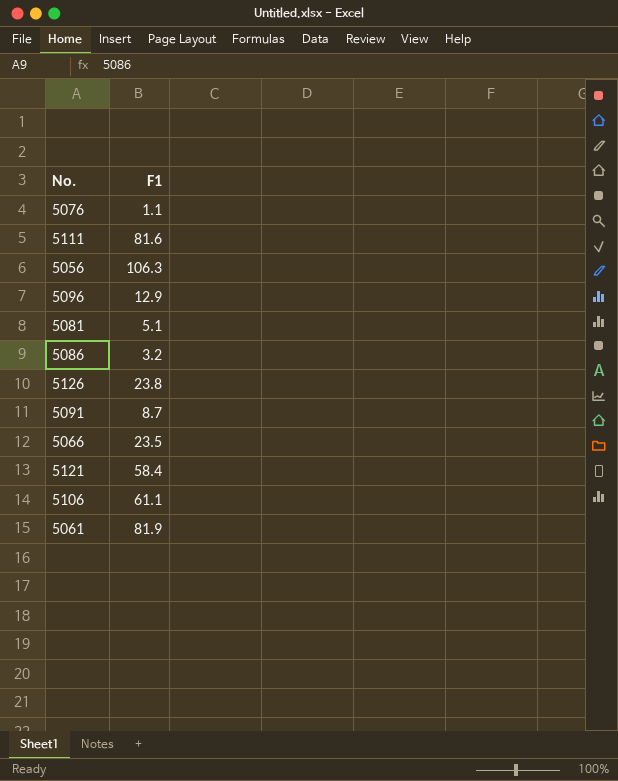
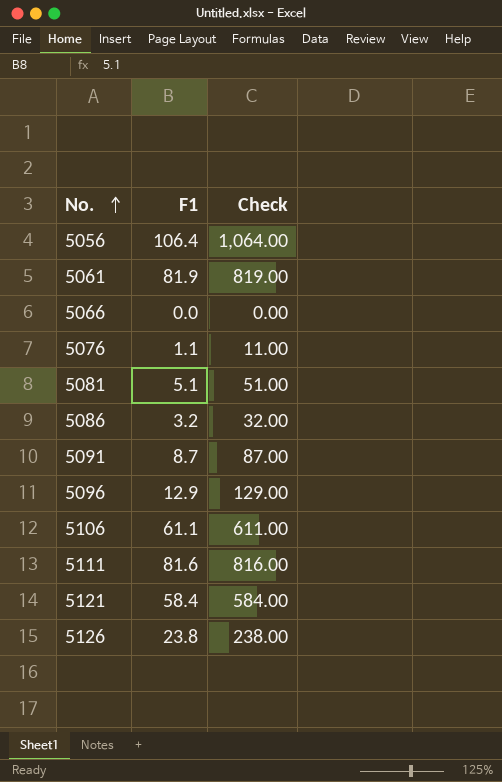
row order: none -> No. ascending
column Check | formula: none -> [F1] * 10
5056 | F1: 106.3 -> 106.4
5066 | F1: 23.5 -> 0.0

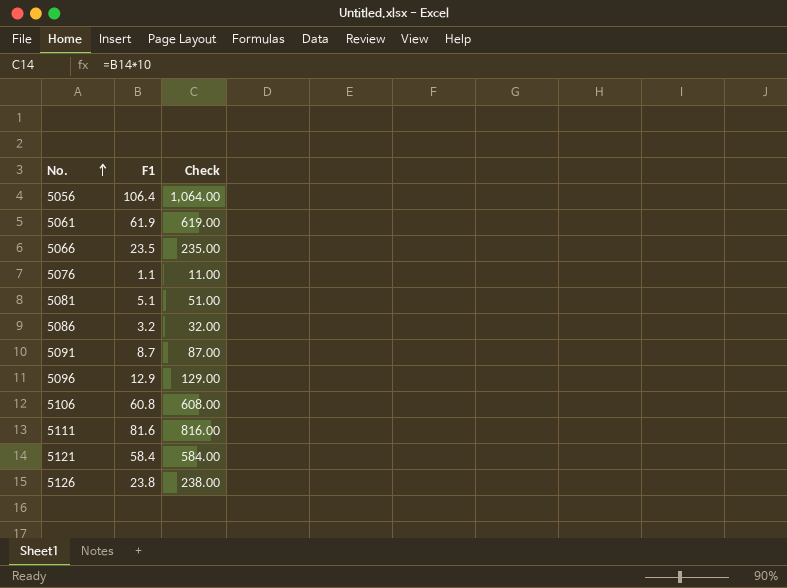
5061 | F1: 81.9 -> 61.9
5061 | Check: 819.00 -> 619.00
5066 | F1: 0.0 -> 23.5
5066 | Check: 0.00 -> 235.00
5106 | F1: 61.1 -> 60.8
5106 | Check: 611.00 -> 608.00

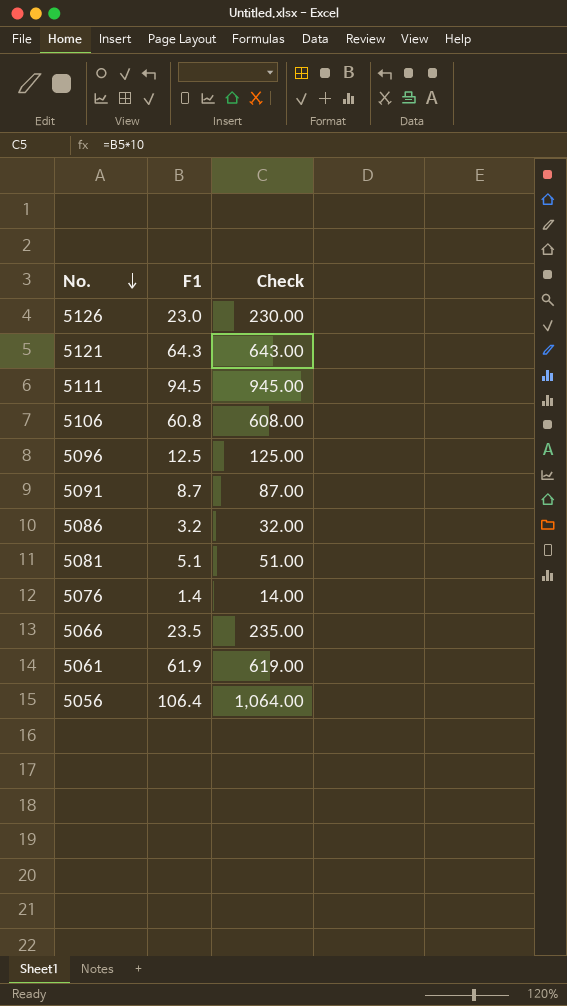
row order: No. ascending -> No. descending
5126 | F1: 23.8 -> 23.0
5126 | Check: 238.00 -> 230.00
5121 | F1: 58.4 -> 64.3
5121 | Check: 584.00 -> 643.00
5111 | F1: 81.6 -> 94.5
5111 | Check: 816.00 -> 945.00
5096 | F1: 12.9 -> 12.5
5096 | Check: 129.00 -> 125.00
5076 | F1: 1.1 -> 1.4
5076 | Check: 11.00 -> 14.00

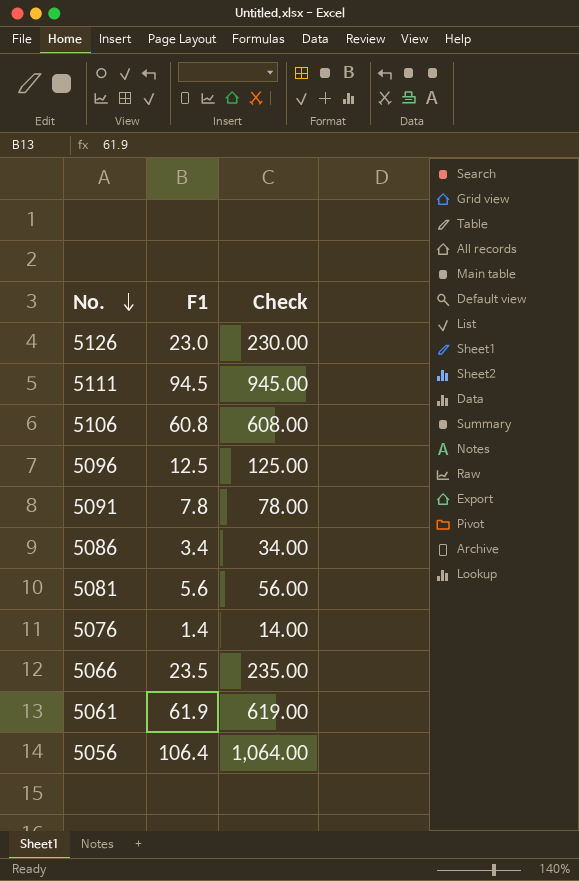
row 5121: 64.3 | 643.00 -> none
5091 | F1: 8.7 -> 7.8
5091 | Check: 87.00 -> 78.00
5086 | F1: 3.2 -> 3.4
5086 | Check: 32.00 -> 34.00
5081 | F1: 5.1 -> 5.6
5081 | Check: 51.00 -> 56.00

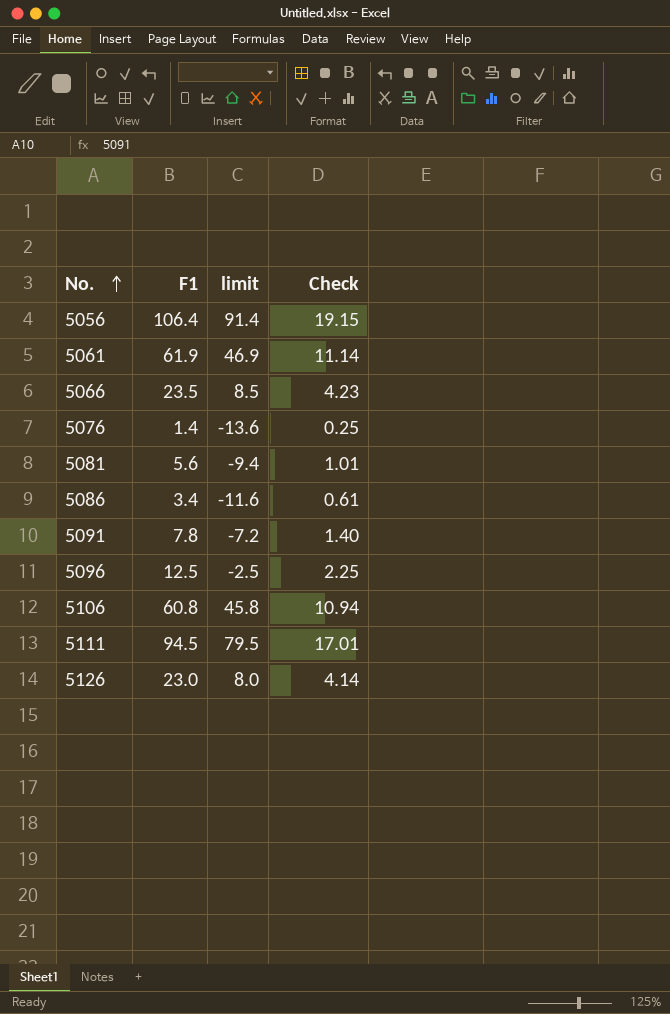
row order: No. descending -> No. ascending
column limit | formula: none -> [F1] - 15
column Check | formula: [F1] * 10 -> [F1] * 0.18

